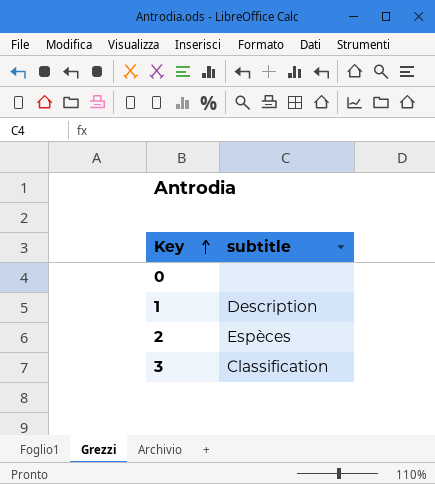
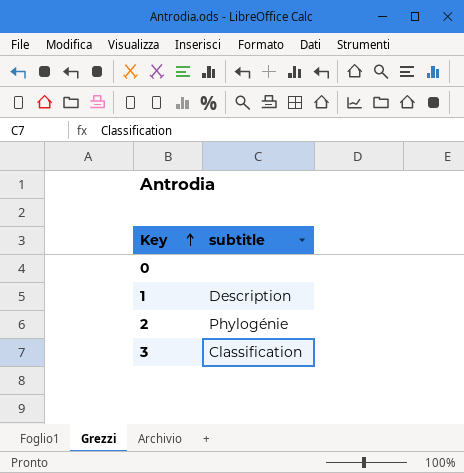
2 | subtitle: Espèces -> Phylogénie

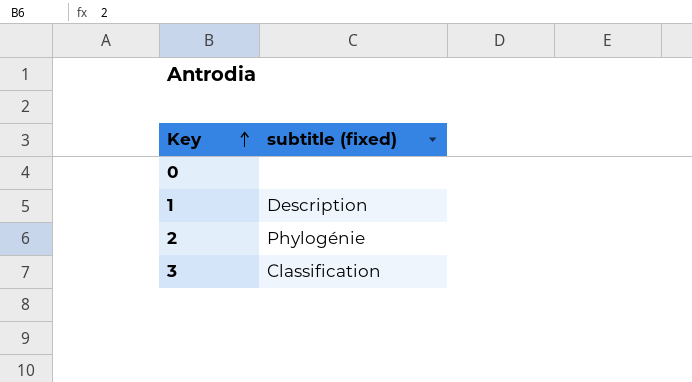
column name: subtitle -> subtitle (fixed)

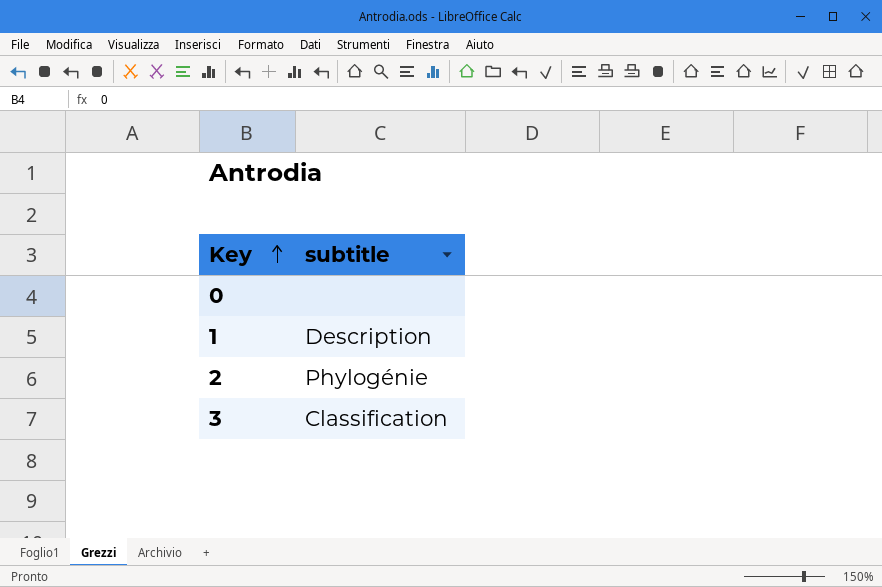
column name: subtitle (fixed) -> subtitle

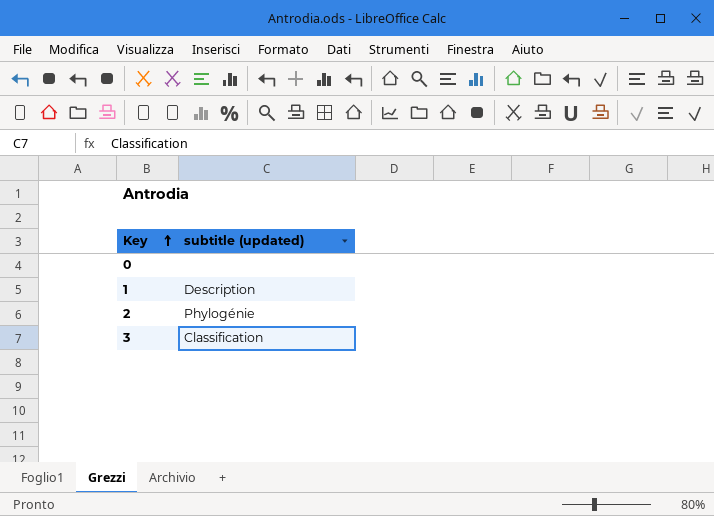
column name: subtitle -> subtitle (updated)

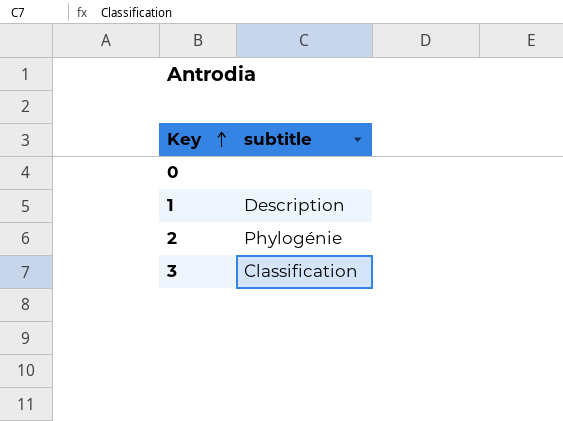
column name: subtitle (updated) -> subtitle

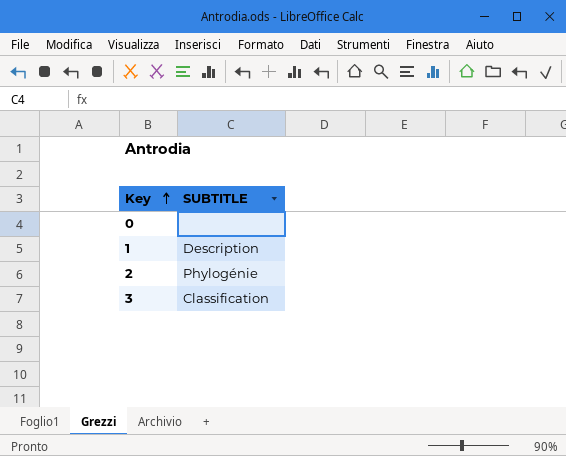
column name: subtitle -> SUBTITLE

